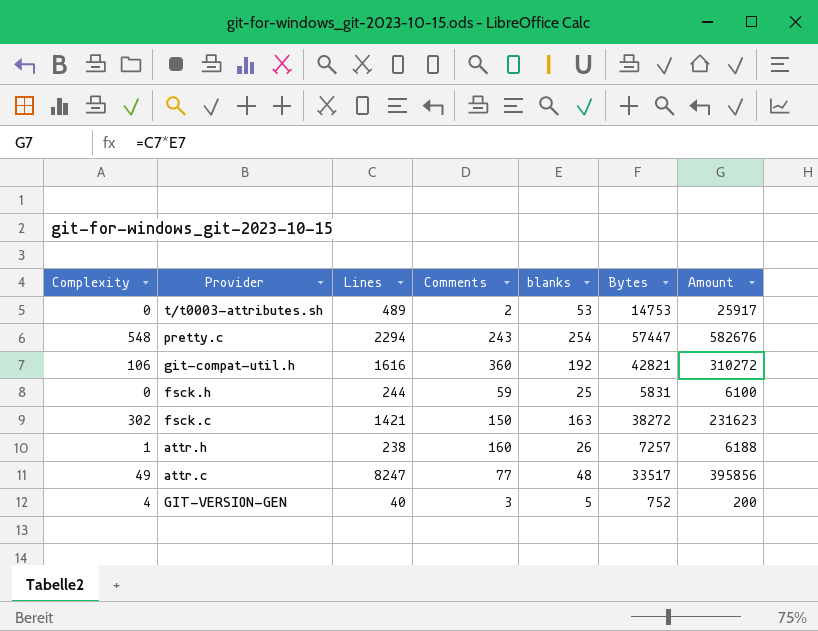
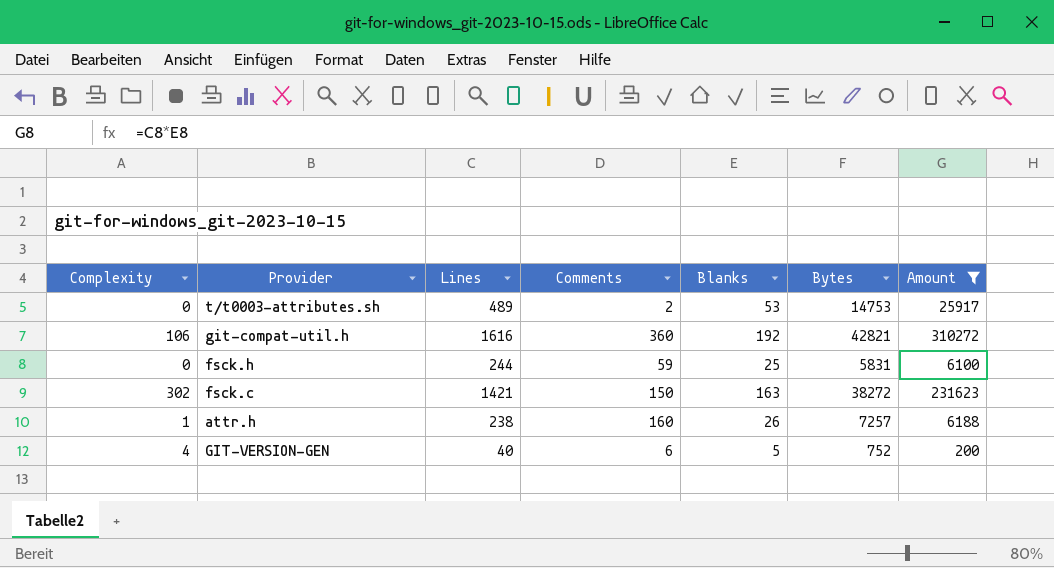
filter: none -> Amount <= 310272
column name: blanks -> Blanks
GIT-VERSION-GEN | Comments: 3 -> 6

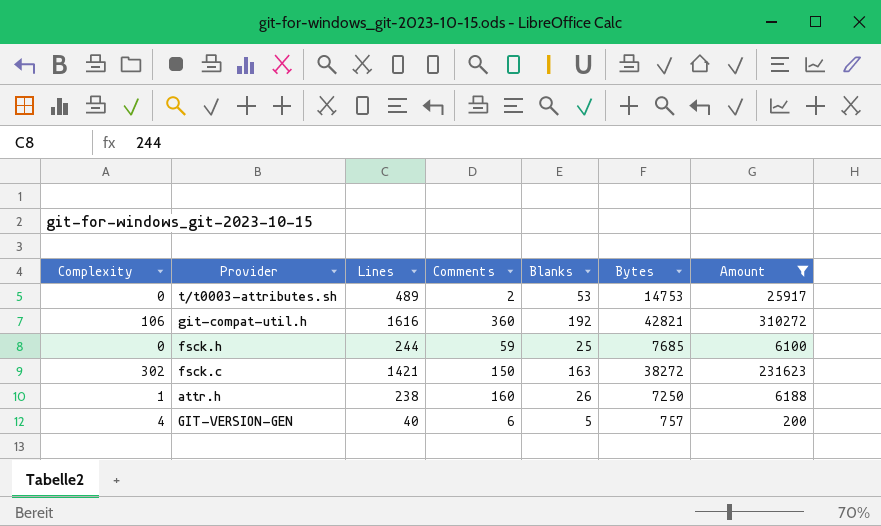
fsck.h | Bytes: 5831 -> 7685
attr.h | Bytes: 7257 -> 7250
GIT-VERSION-GEN | Bytes: 752 -> 757

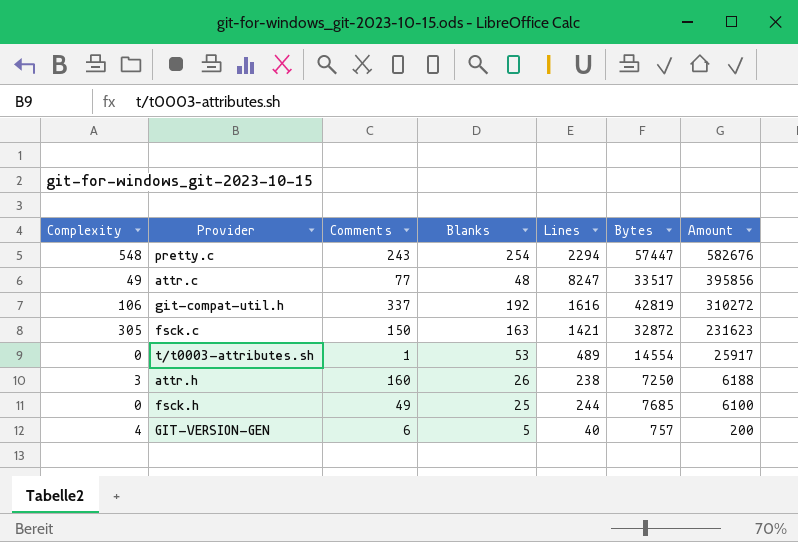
filter: Amount <= 310272 -> none
row order: none -> Amount descending
column Lines | position: 3 -> 5
git-compat-util.h | Comments: 360 -> 337
git-compat-util.h | Bytes: 42821 -> 42819
fsck.c | Complexity: 302 -> 305
fsck.c | Bytes: 38272 -> 32872
t/t0003-attributes.sh | Comments: 2 -> 1
t/t0003-attributes.sh | Bytes: 14753 -> 14554
attr.h | Complexity: 1 -> 3
fsck.h | Comments: 59 -> 49

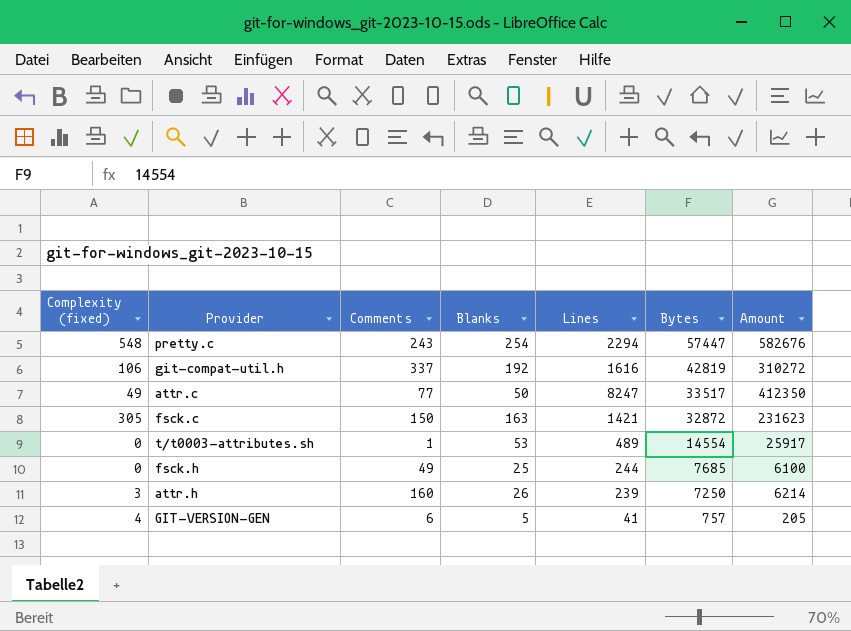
row order: Amount descending -> Bytes descending
column name: Complexity -> Complexity (fixed)
attr.c | Blanks: 48 -> 50
attr.c | Amount: 395856 -> 412350
attr.h | Lines: 238 -> 239
attr.h | Amount: 6188 -> 6214
GIT-VERSION-GEN | Lines: 40 -> 41
GIT-VERSION-GEN | Amount: 200 -> 205

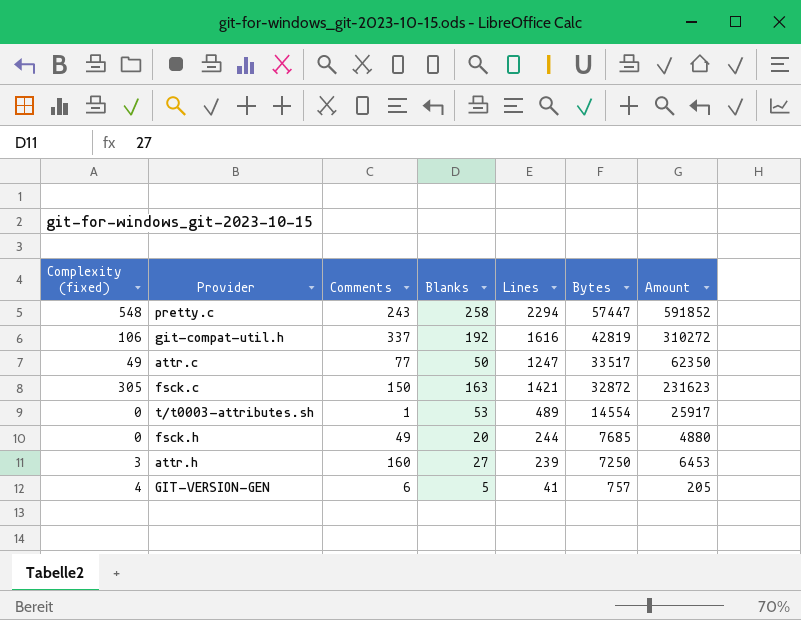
pretty.c | Blanks: 254 -> 258
pretty.c | Amount: 582676 -> 591852
attr.c | Lines: 8247 -> 1247
attr.c | Amount: 412350 -> 62350
fsck.h | Blanks: 25 -> 20
fsck.h | Amount: 6100 -> 4880
attr.h | Blanks: 26 -> 27
attr.h | Amount: 6214 -> 6453

